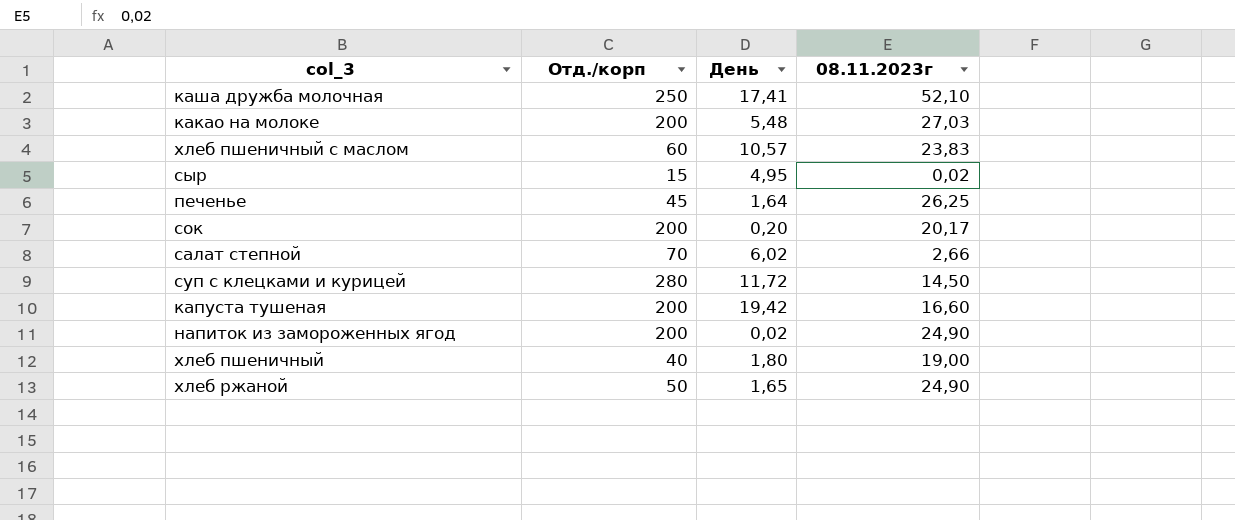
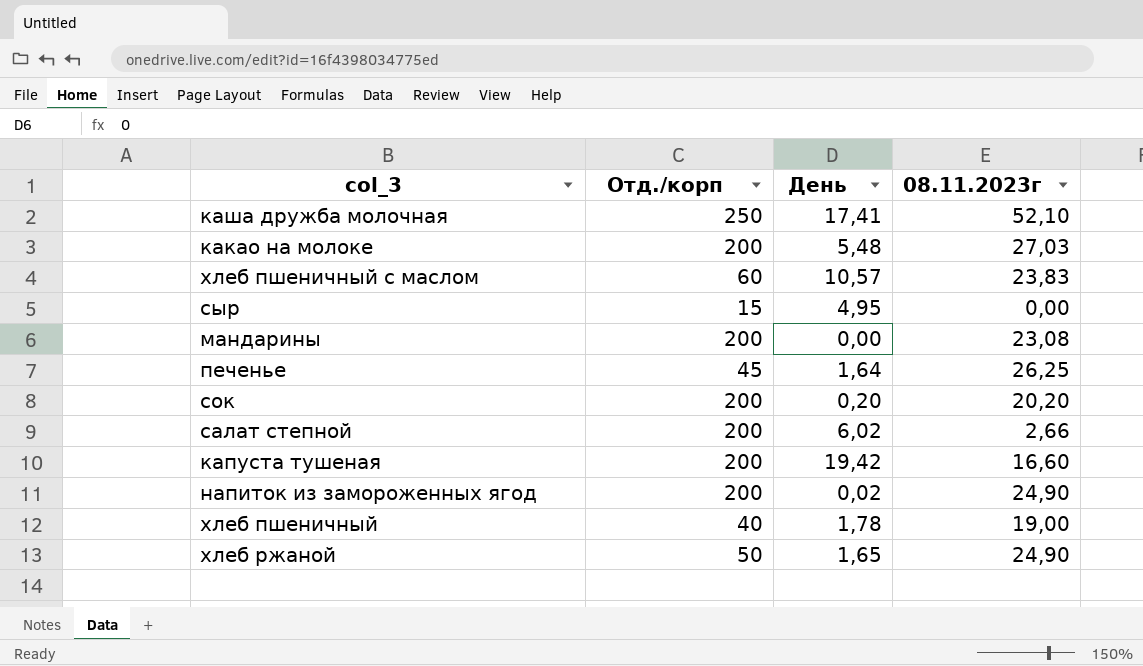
row суп с клецками и курицей: 280 | 11,72 | 14,50 -> none
сыр | 08.11.2023г: 0,02 -> 0,00
row мандарины: none -> 200 | 0,00 | 23,08
сок | 08.11.2023г: 20,17 -> 20,20
салат степной | Отд./корп: 70 -> 200
хлеб пшеничный | День: 1,80 -> 1,78

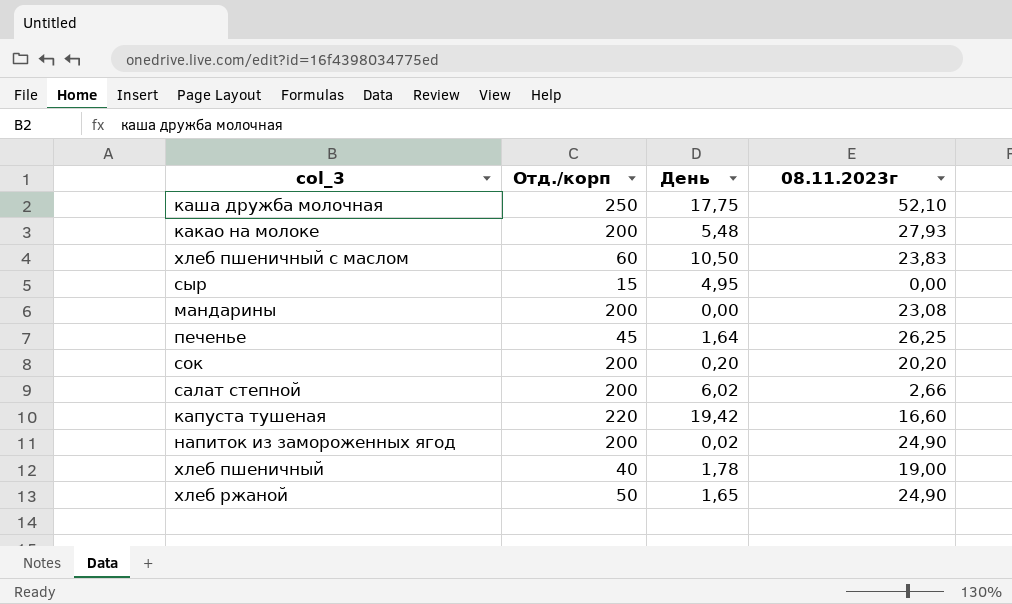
каша дружба молочная | День: 17,41 -> 17,75
какао на молоке | 08.11.2023г: 27,03 -> 27,93
хлеб пшеничный с маслом | День: 10,57 -> 10,50
капуста тушеная | Отд./корп: 200 -> 220

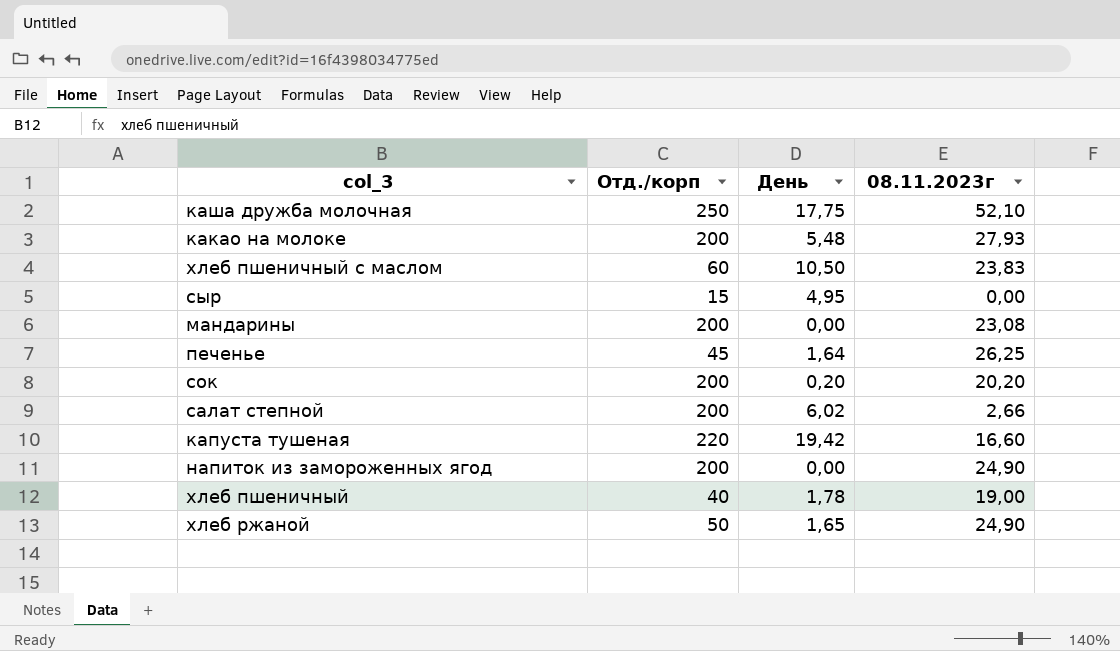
напиток из замороженных ягод | День: 0,02 -> 0,00

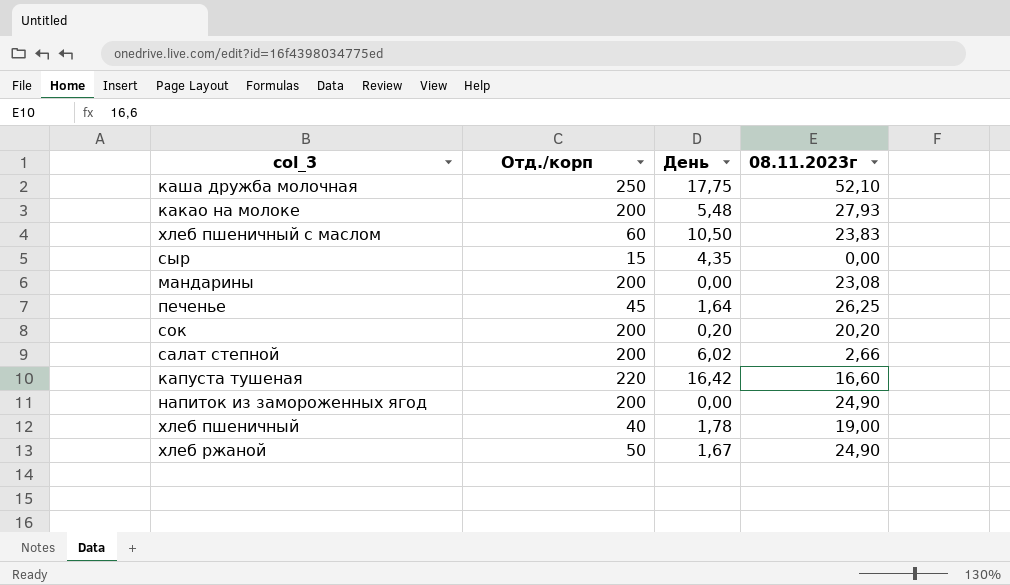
сыр | День: 4,95 -> 4,35
капуста тушеная | День: 19,42 -> 16,42
хлеб ржаной | День: 1,65 -> 1,67

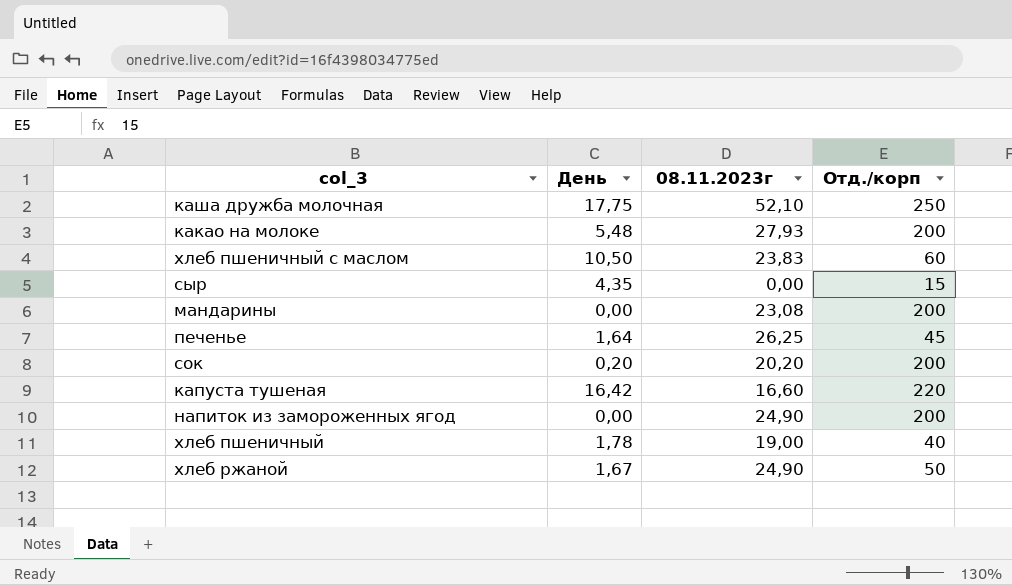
column Отд./корп | position: 2 -> 4
row салат степной: 200 | 6,02 | 2,66 -> none

